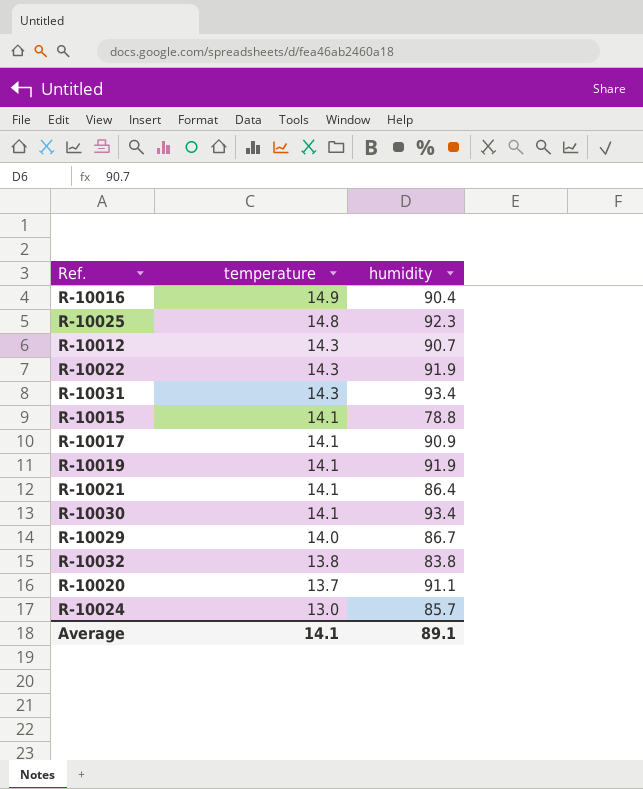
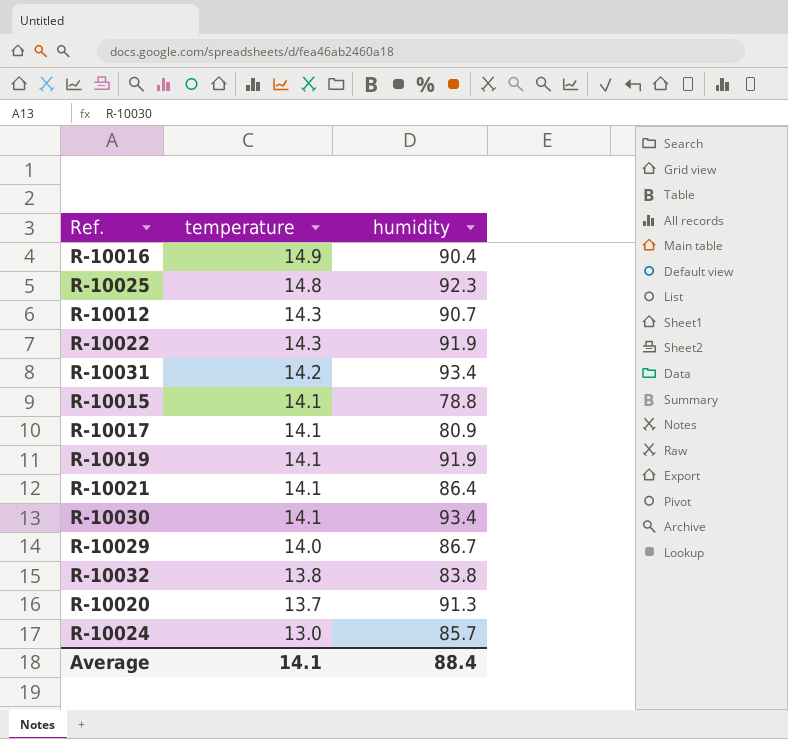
R-10031 | temperature: 14.3 -> 14.2
R-10017 | humidity: 90.9 -> 80.9
R-10020 | humidity: 91.1 -> 91.3
Average | humidity: 89.1 -> 88.4

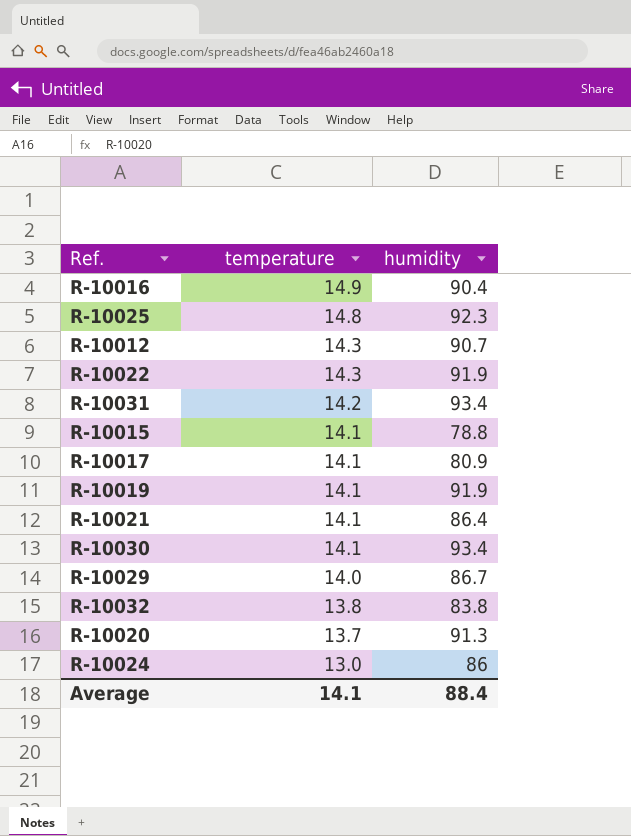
R-10024 | humidity: 85.7 -> 86

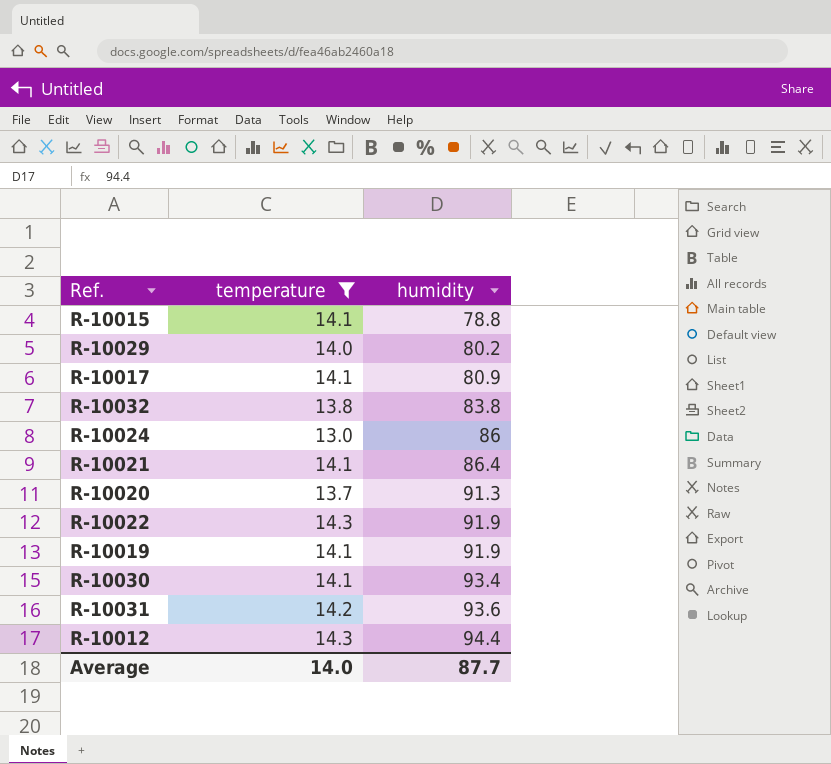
filter: none -> temperature <= 14.3
row order: temperature descending -> humidity ascending
R-10029 | humidity: 86.7 -> 80.2
R-10031 | humidity: 93.4 -> 93.6
R-10012 | humidity: 90.7 -> 94.4
Average | temperature: 14.1 -> 14.0
Average | humidity: 88.4 -> 87.7

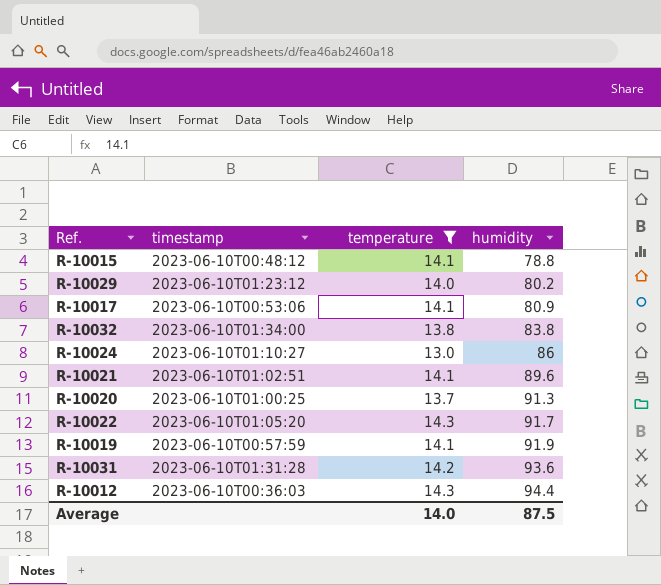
column timestamp | position: none -> 2
row R-10030: 14.1 | 93.4 -> none
R-10021 | humidity: 86.4 -> 89.6
R-10022 | humidity: 91.9 -> 91.7
Average | humidity: 87.7 -> 87.5

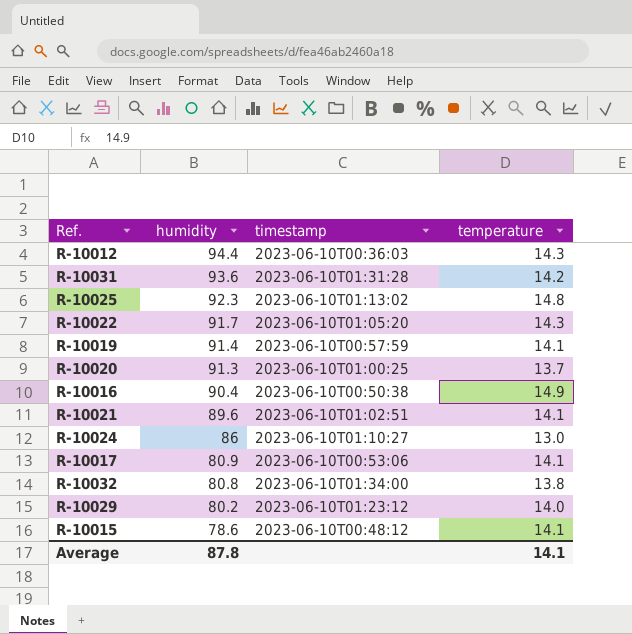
filter: temperature <= 14.3 -> none
row order: humidity ascending -> humidity descending
column humidity | position: 4 -> 2
R-10019 | humidity: 91.9 -> 91.4
R-10032 | humidity: 83.8 -> 80.8
R-10015 | humidity: 78.8 -> 78.6
Average | humidity: 87.5 -> 87.8
Average | temperature: 14.0 -> 14.1

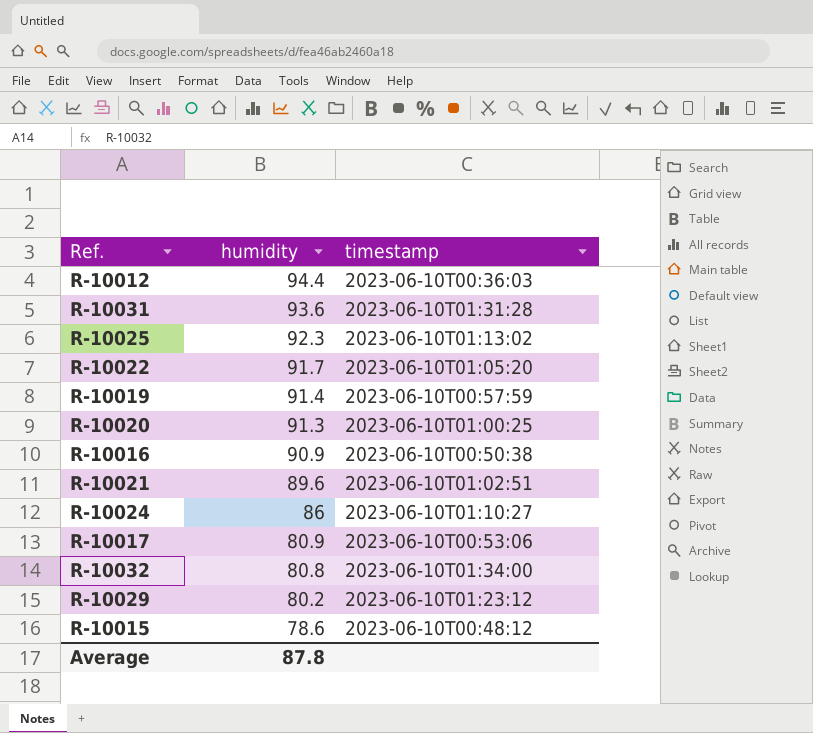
column temperature | position: 4 -> none
R-10016 | humidity: 90.4 -> 90.9

